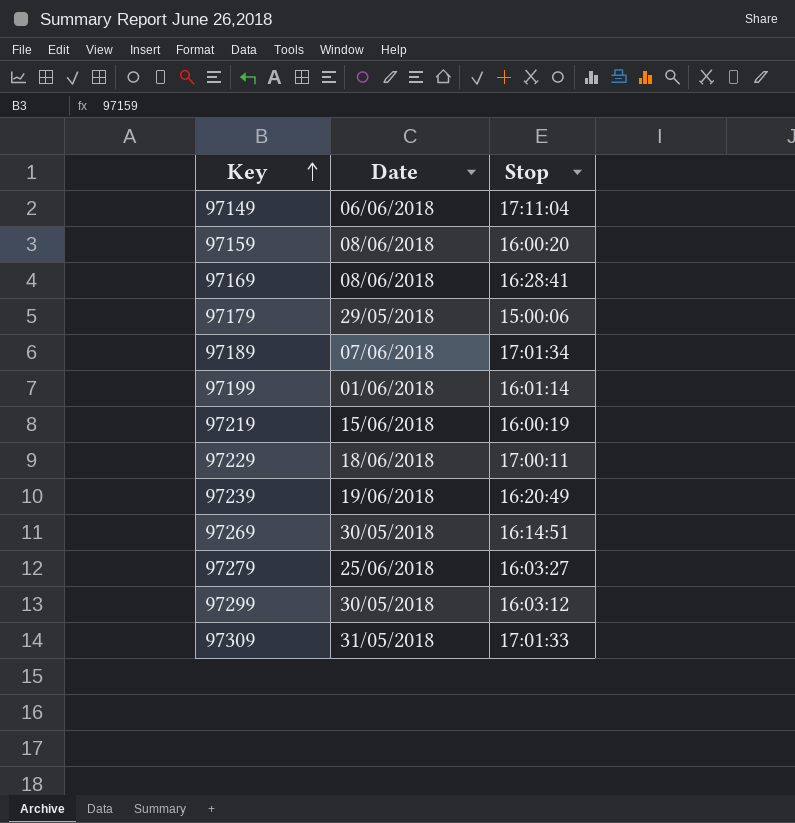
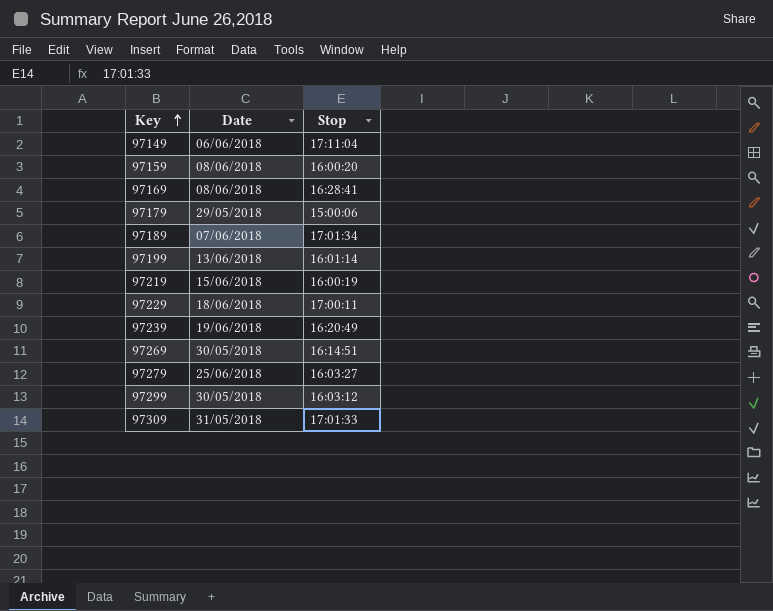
97199 | Date: 01/06/2018 -> 13/06/2018

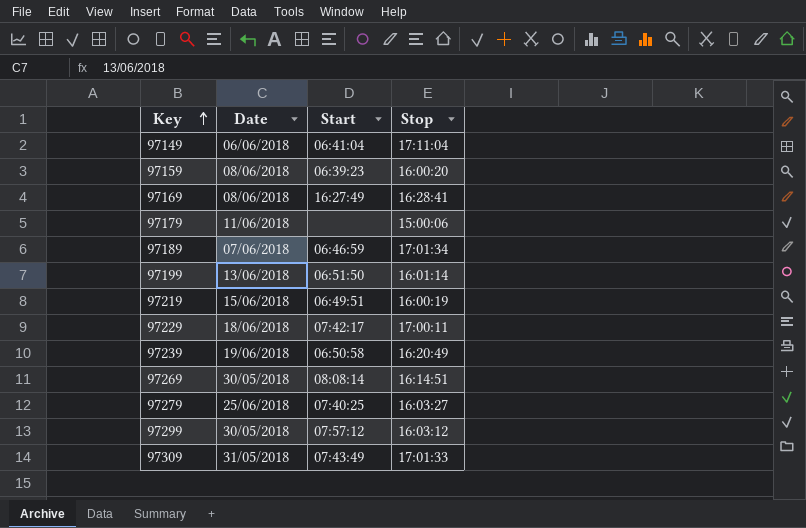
column Start | position: none -> 3
97179 | Date: 29/05/2018 -> 11/06/2018

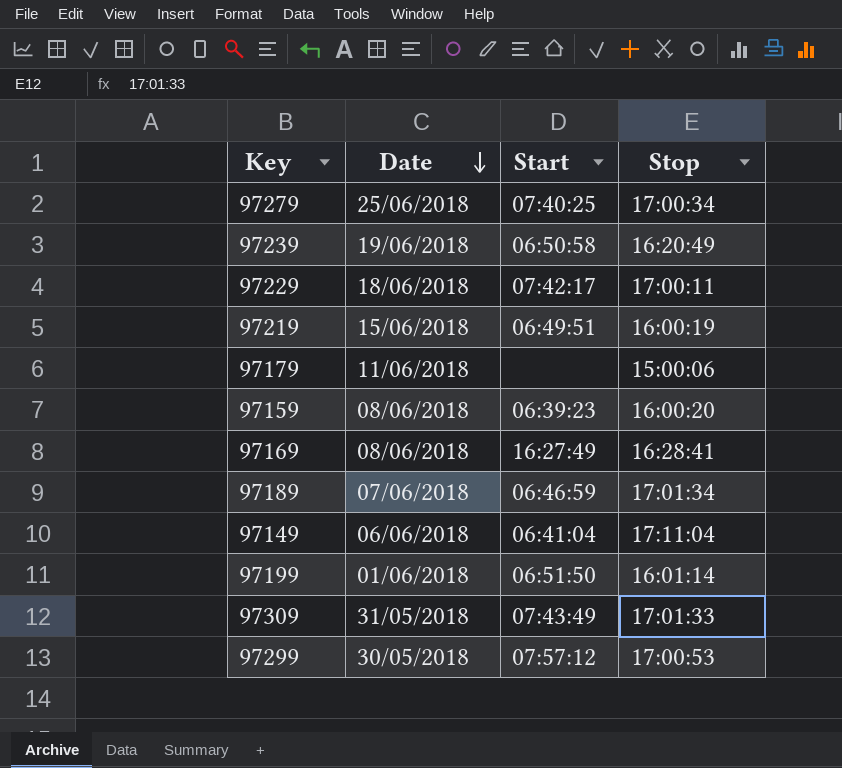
row order: Key ascending -> Date descending
row 97269: 30/05/2018 | 08:08:14 | 16:14:51 -> none
97279 | Stop: 16:03:27 -> 17:00:34
97199 | Date: 13/06/2018 -> 01/06/2018
97299 | Stop: 16:03:12 -> 17:00:53

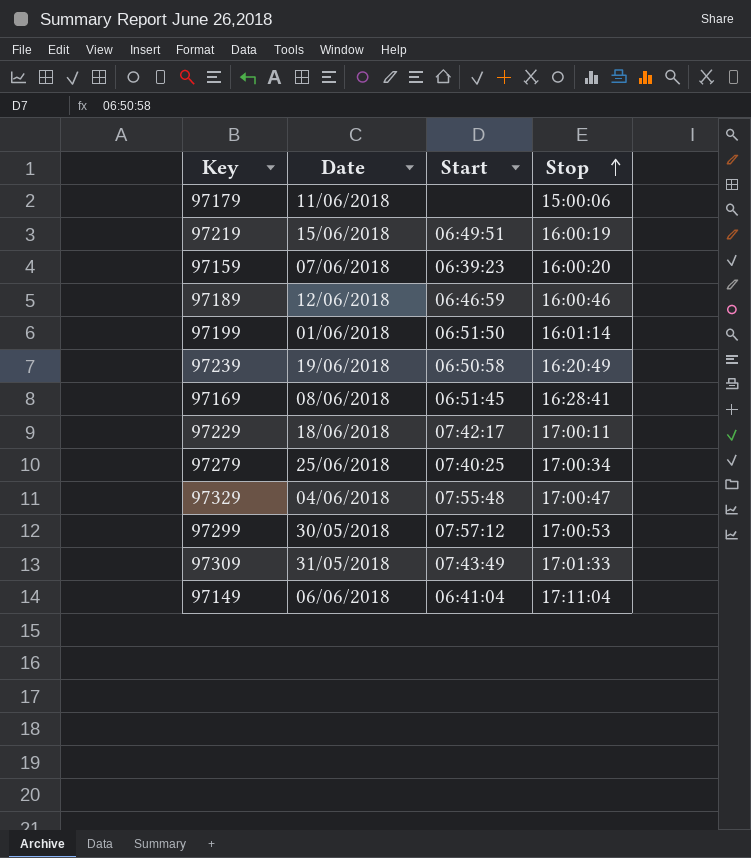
row order: Date descending -> Stop ascending
97159 | Date: 08/06/2018 -> 07/06/2018
97189 | Date: 07/06/2018 -> 12/06/2018
97189 | Stop: 17:01:34 -> 16:00:46
97169 | Start: 16:27:49 -> 06:51:45
row 97329: none -> 04/06/2018 | 07:55:48 | 17:00:47

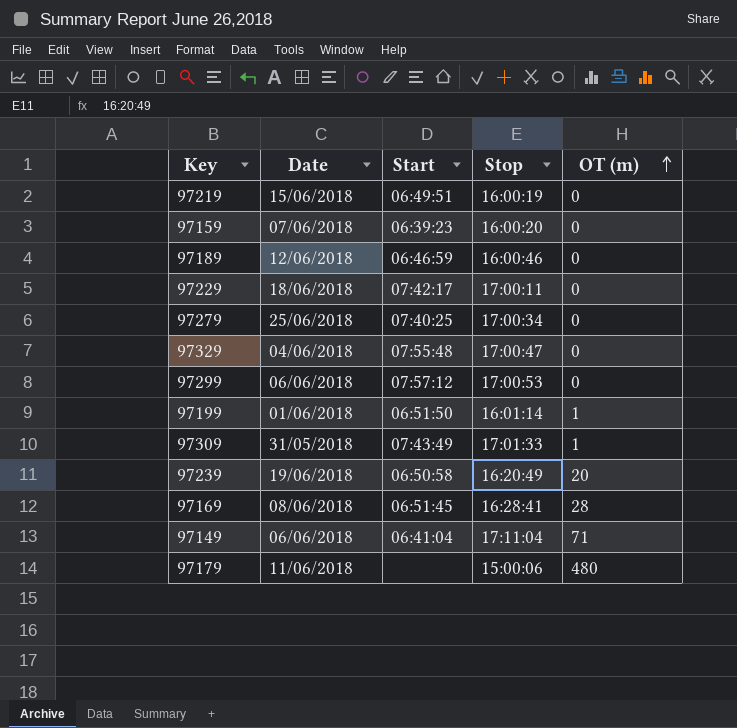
row order: Stop ascending -> OT (m) ascending
column OT (m) | position: none -> 5
97299 | Date: 30/05/2018 -> 06/06/2018

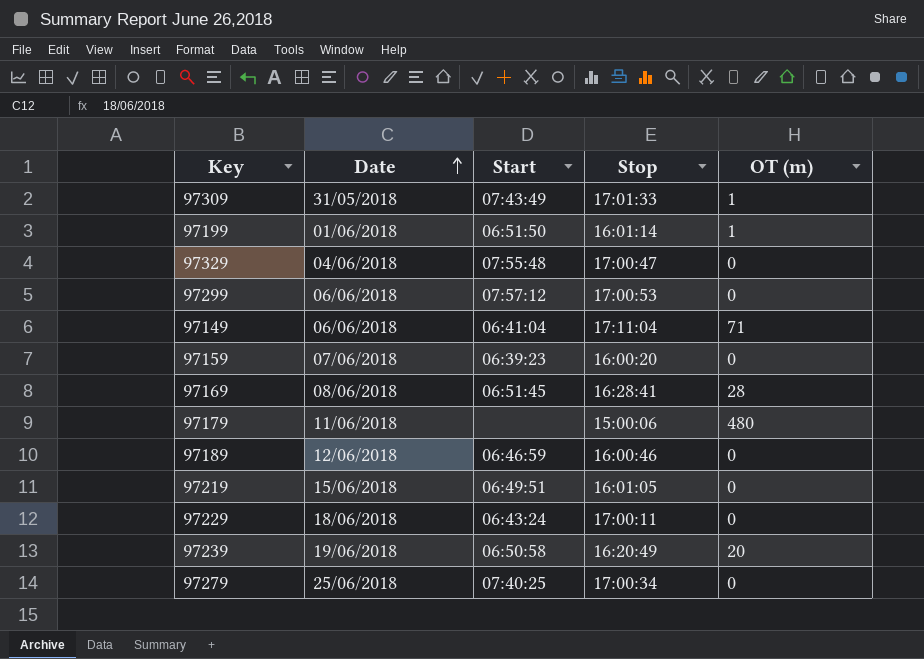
row order: OT (m) ascending -> Date ascending
97219 | Stop: 16:00:19 -> 16:01:05
97229 | Start: 07:42:17 -> 06:43:24

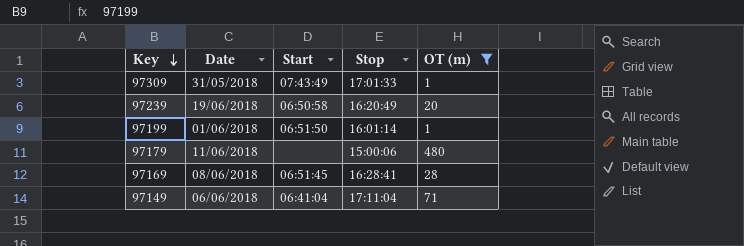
filter: none -> OT (m) != 0
row order: Date ascending -> Key descending

